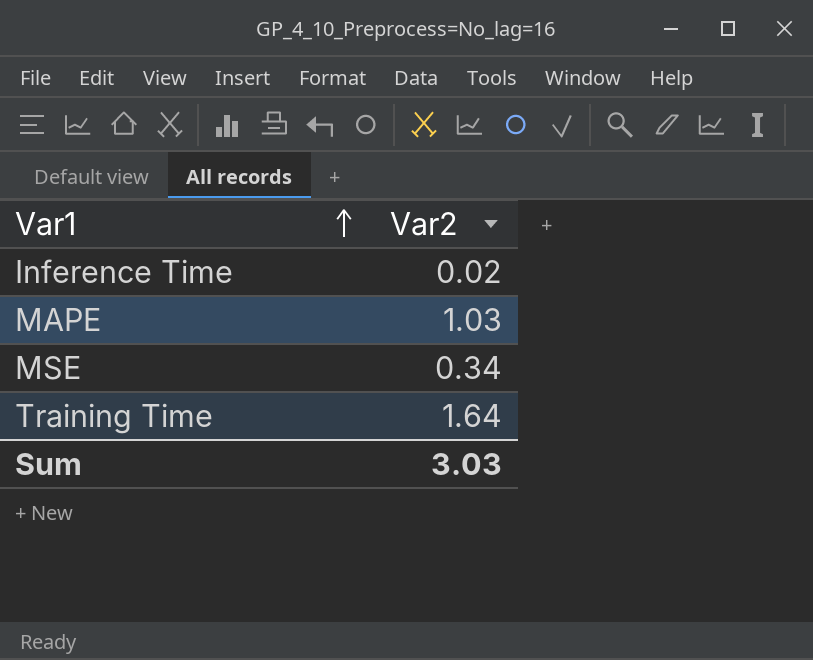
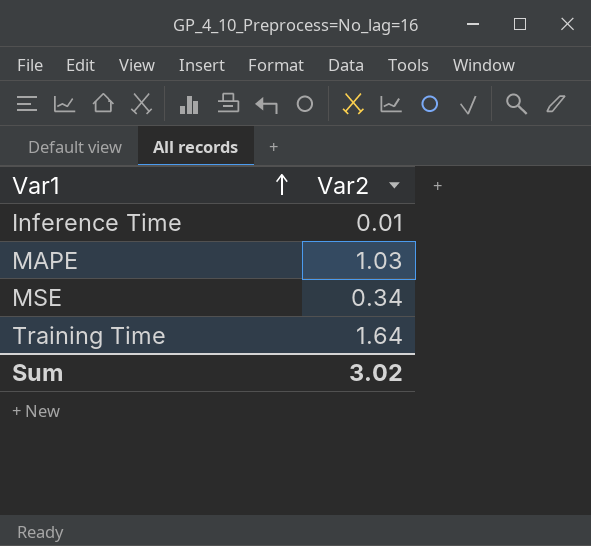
Inference Time | Var2: 0.02 -> 0.01
Sum | Var2: 3.03 -> 3.02

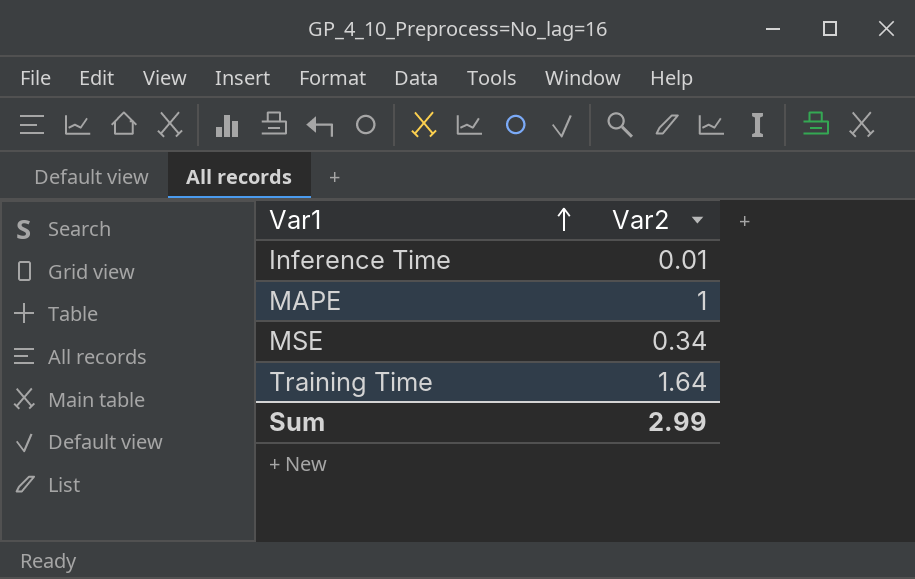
MAPE | Var2: 1.03 -> 1
Sum | Var2: 3.02 -> 2.99

